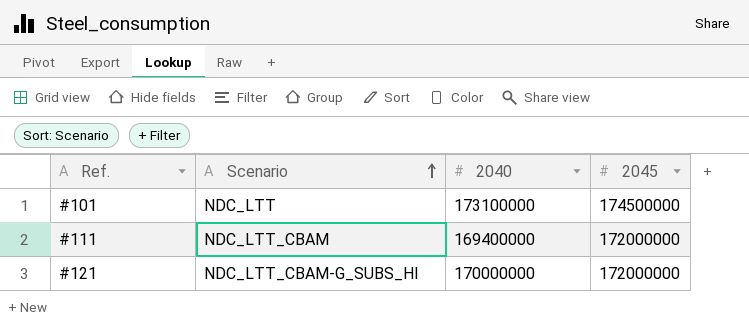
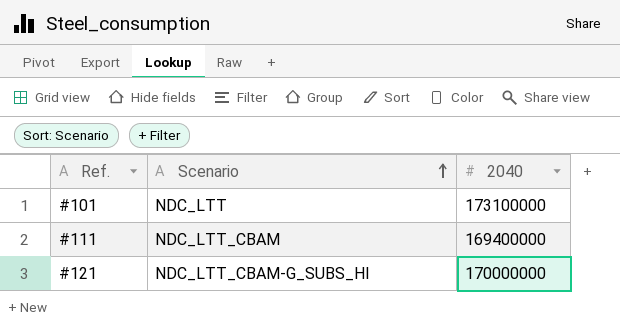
column 2045 | position: 4 -> none

